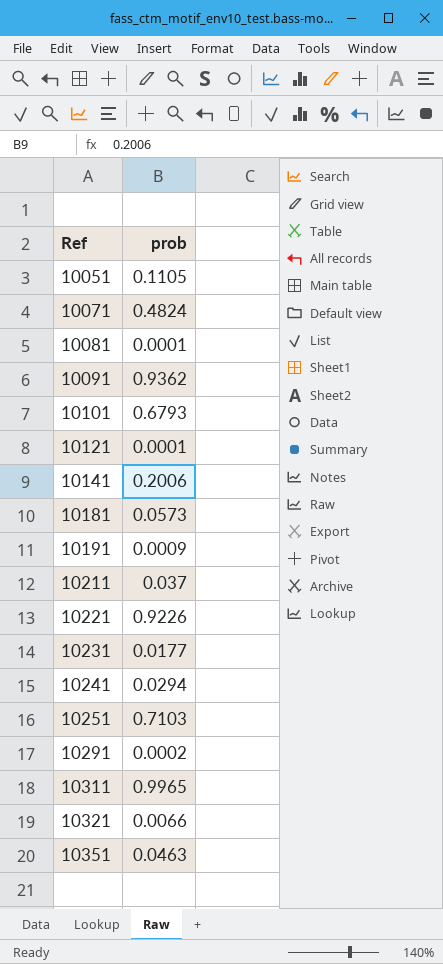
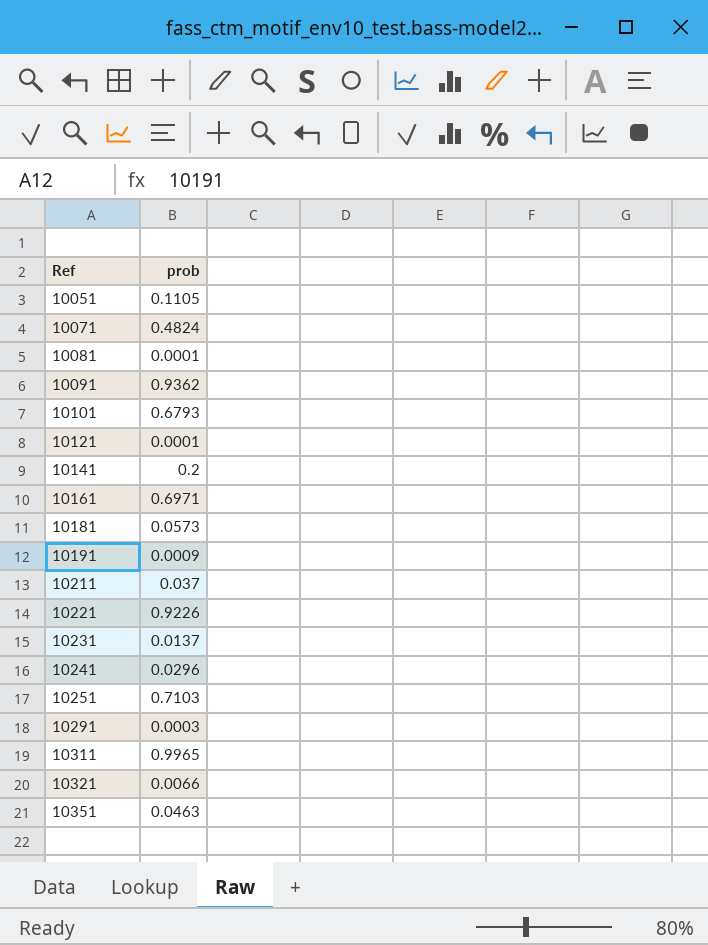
10141 | prob: 0.2006 -> 0.2
row 10161: none -> 0.6971
10231 | prob: 0.0177 -> 0.0137
10241 | prob: 0.0294 -> 0.0296
10291 | prob: 0.0002 -> 0.0003

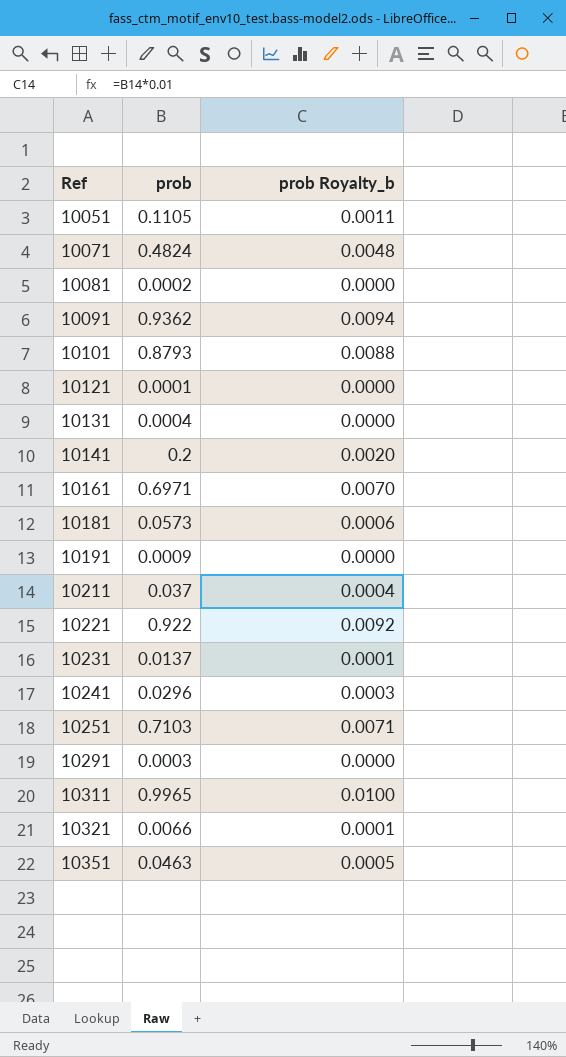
column prob Royalty_b | formula: none -> [prob] * 0.01
10081 | prob: 0.0001 -> 0.0002
10101 | prob: 0.6793 -> 0.8793
row 10131: none -> 0.0004 | 0.0000
10221 | prob: 0.9226 -> 0.922

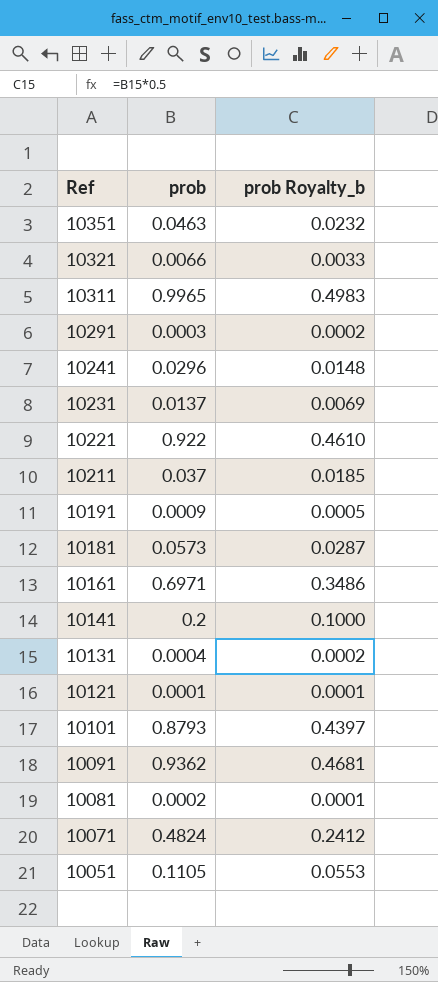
row order: Ref ascending -> Ref descending
column prob Royalty_b | formula: [prob] * 0.01 -> [prob] * 0.5
row 10251: 0.7103 | 0.0071 -> none

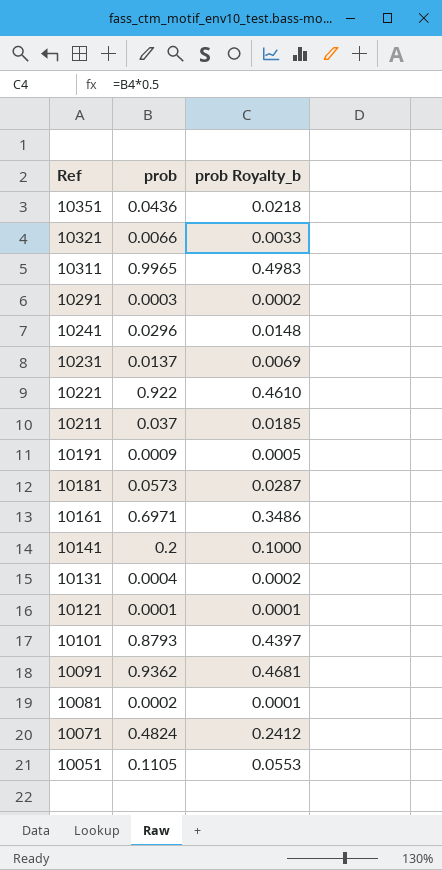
10351 | prob: 0.0463 -> 0.0436
10351 | prob Royalty_b: 0.0232 -> 0.0218

